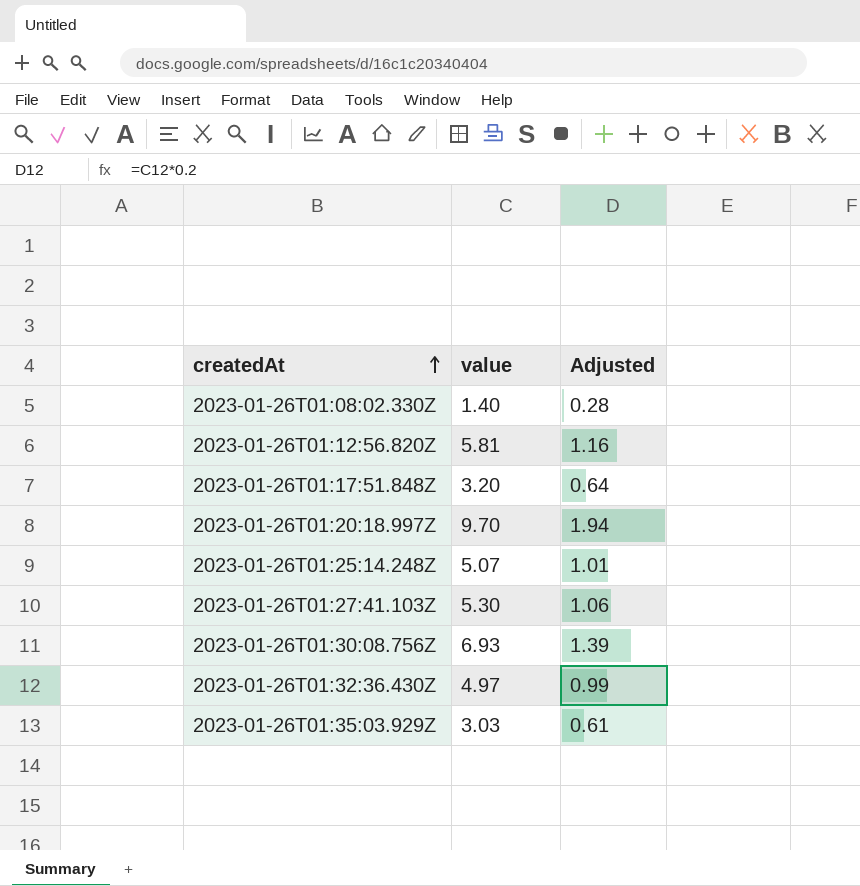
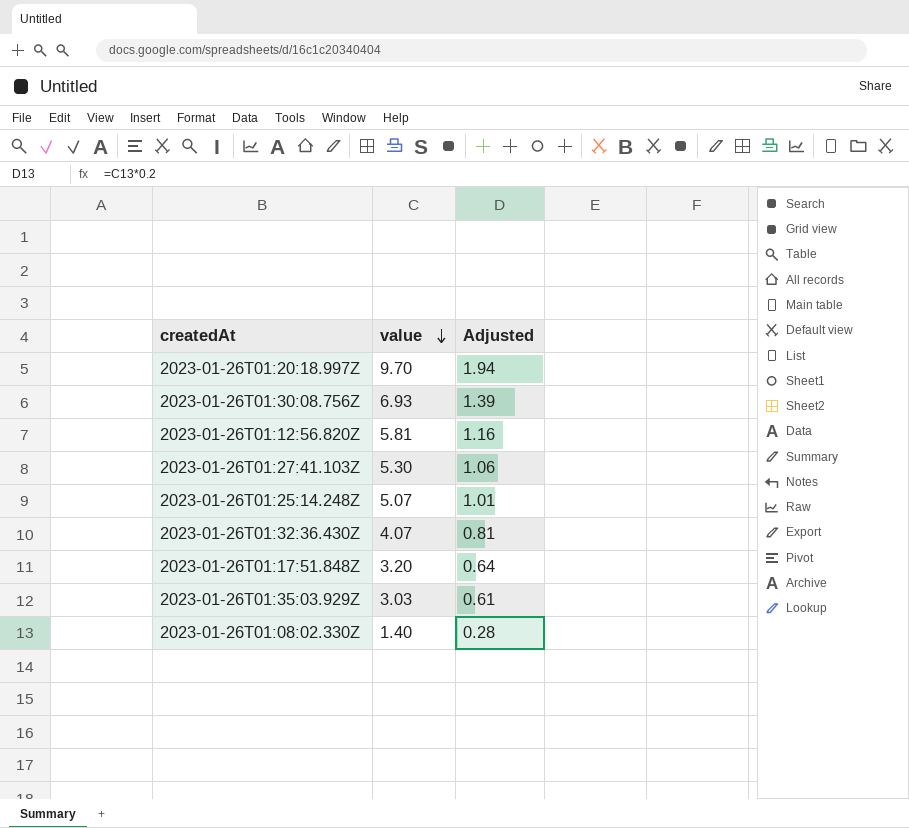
row order: createdAt ascending -> value descending
2023-01-26T01:32:36.430Z | value: 4.97 -> 4.07
2023-01-26T01:32:36.430Z | Adjusted: 0.99 -> 0.81

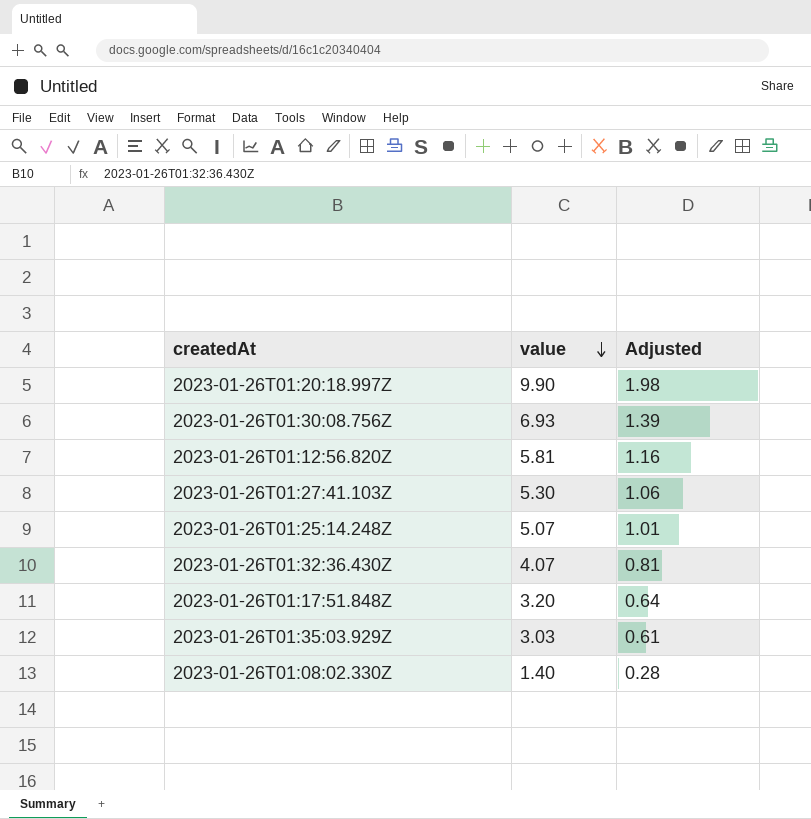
2023-01-26T01:20:18.997Z | value: 9.70 -> 9.90
2023-01-26T01:20:18.997Z | Adjusted: 1.94 -> 1.98

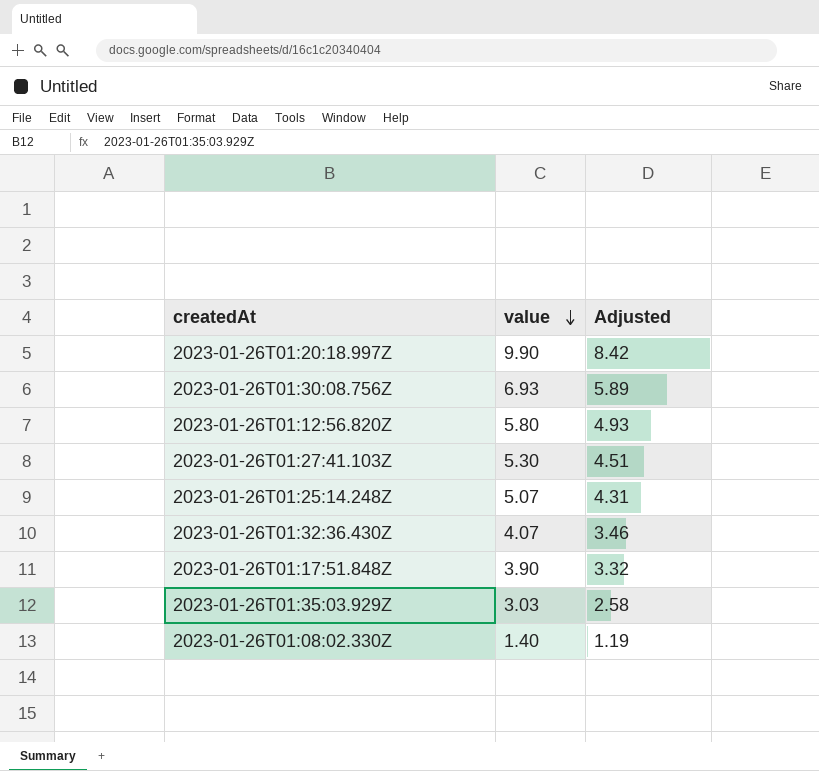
column Adjusted | formula: [value] * 0.2 -> [value] * 0.85
2023-01-26T01:12:56.820Z | value: 5.81 -> 5.80
2023-01-26T01:17:51.848Z | value: 3.20 -> 3.90

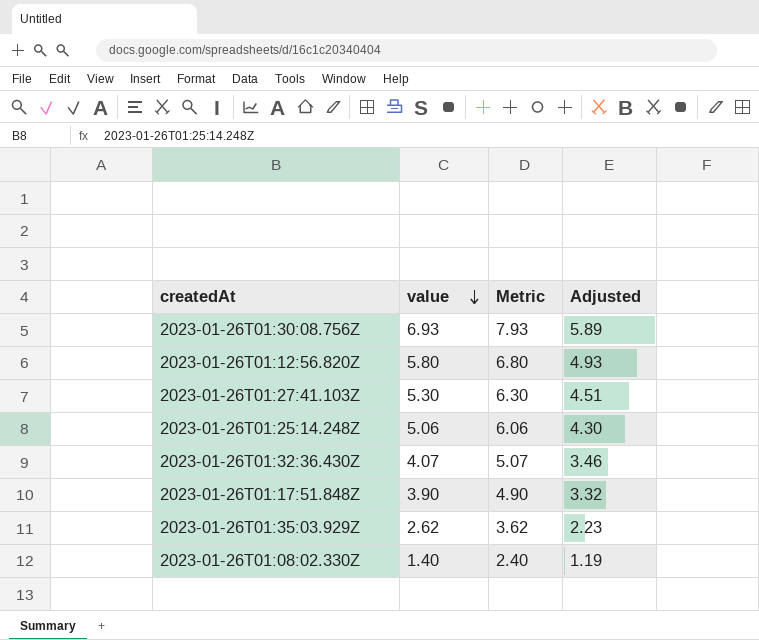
column Metric | formula: none -> [value] + 1
row 2023-01-26T01:20:18.997Z: 9.90 | 8.42 -> none
2023-01-26T01:25:14.248Z | value: 5.07 -> 5.06
2023-01-26T01:25:14.248Z | Adjusted: 4.31 -> 4.30
2023-01-26T01:35:03.929Z | value: 3.03 -> 2.62
2023-01-26T01:35:03.929Z | Adjusted: 2.58 -> 2.23

